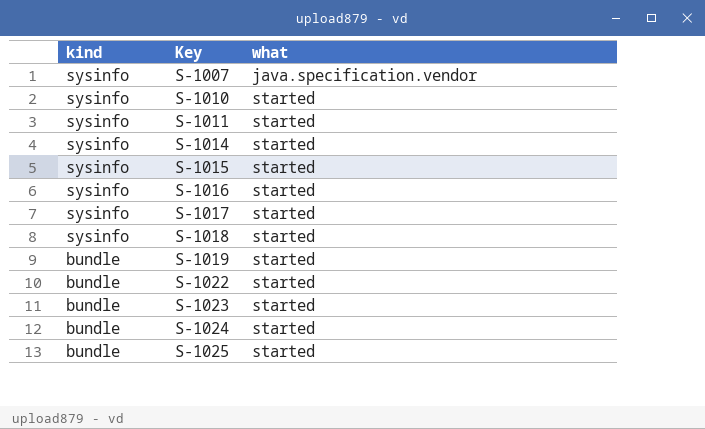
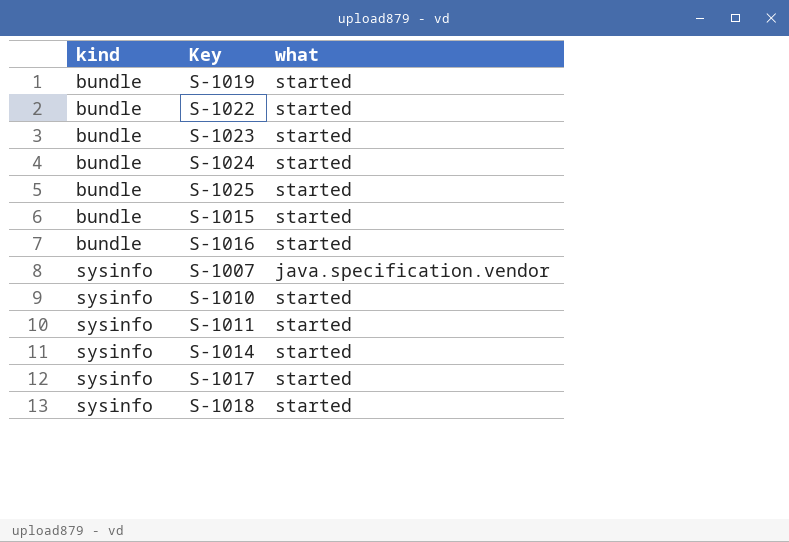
row order: kind descending -> kind ascending
S-1015 | kind: sysinfo -> bundle
S-1016 | kind: sysinfo -> bundle

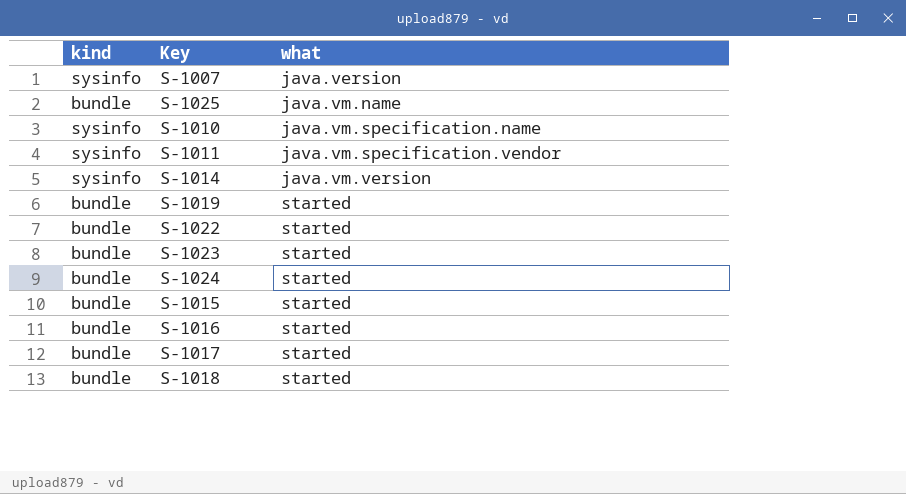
row order: kind ascending -> what ascending
S-1007 | what: java.specification.vendor -> java.version
S-1025 | what: started -> java.vm.name
S-1010 | what: started -> java.vm.specification.name
S-1011 | what: started -> java.vm.specification.vendor
S-1014 | what: started -> java.vm.version
S-1017 | kind: sysinfo -> bundle
S-1018 | kind: sysinfo -> bundle

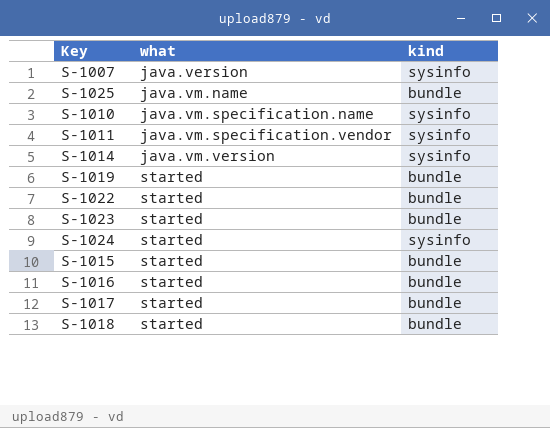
column kind | position: 1 -> 3
S-1024 | kind: bundle -> sysinfo

